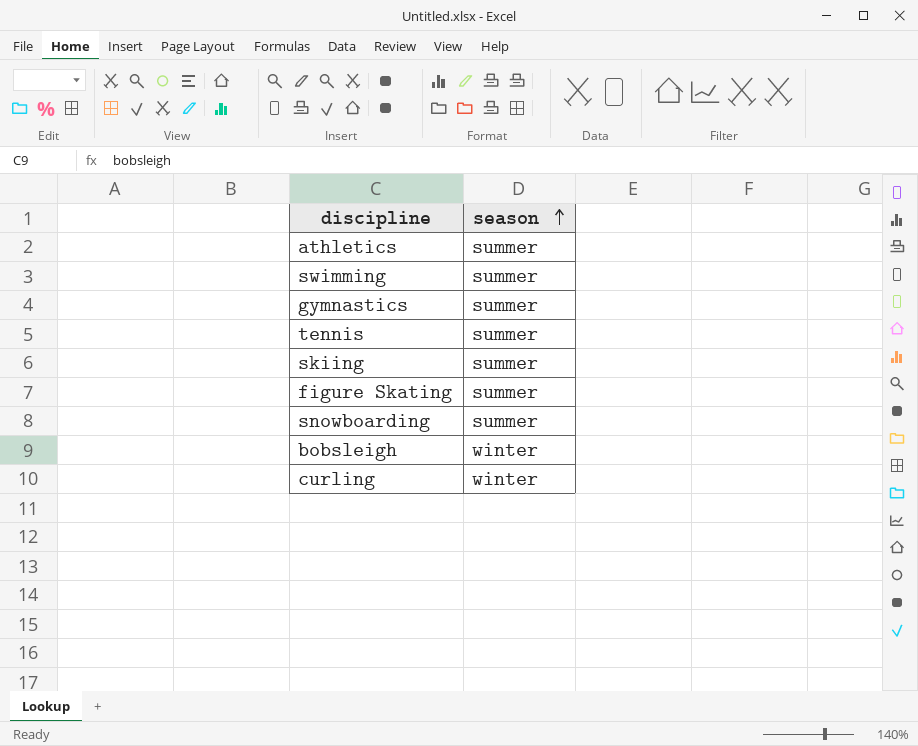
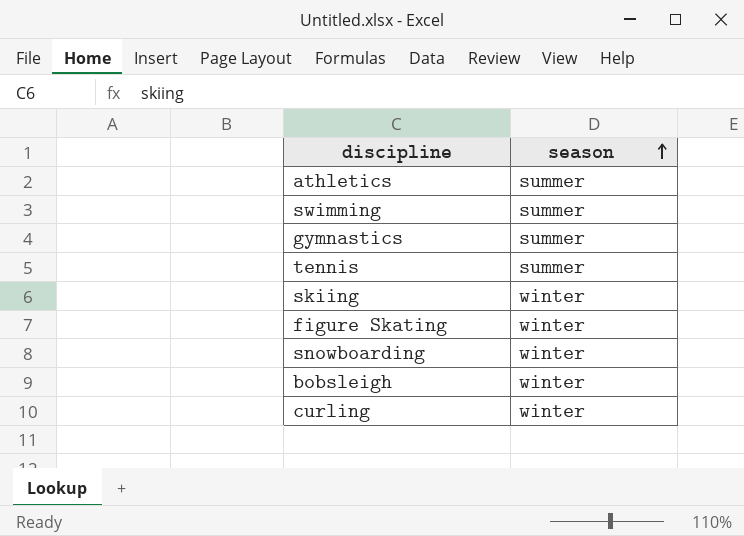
skiing | season: summer -> winter
figure Skating | season: summer -> winter
snowboarding | season: summer -> winter

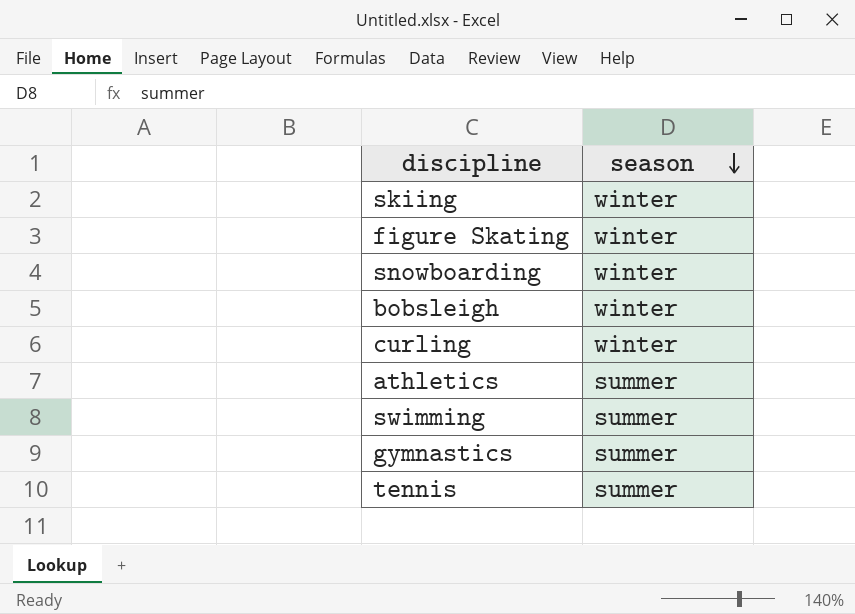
row order: season ascending -> season descending

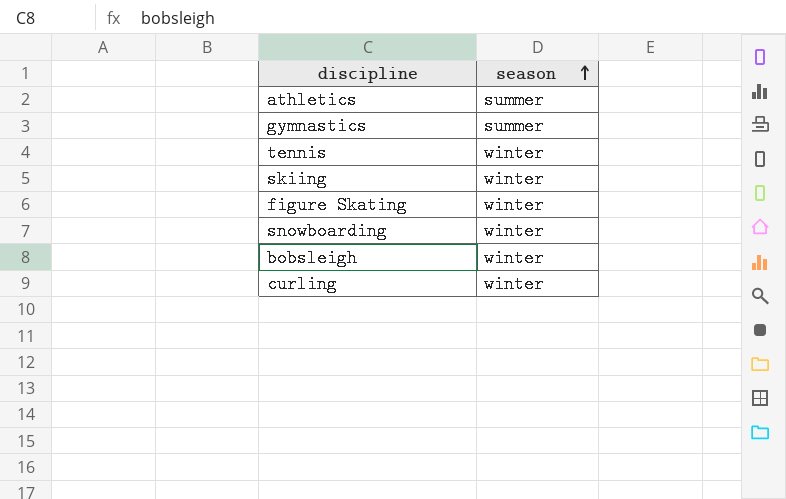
row order: season descending -> season ascending
row swimming: summer -> none
tennis | season: summer -> winter

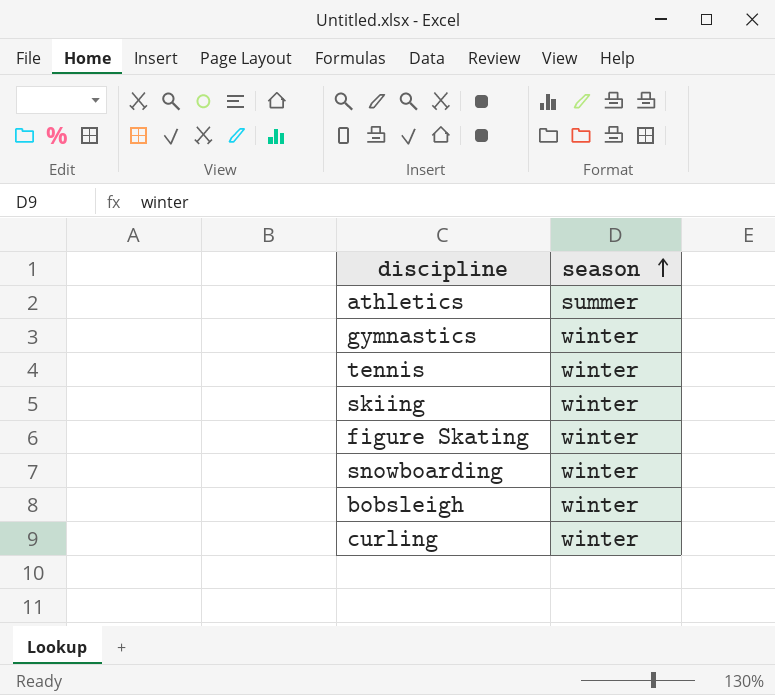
gymnastics | season: summer -> winter

